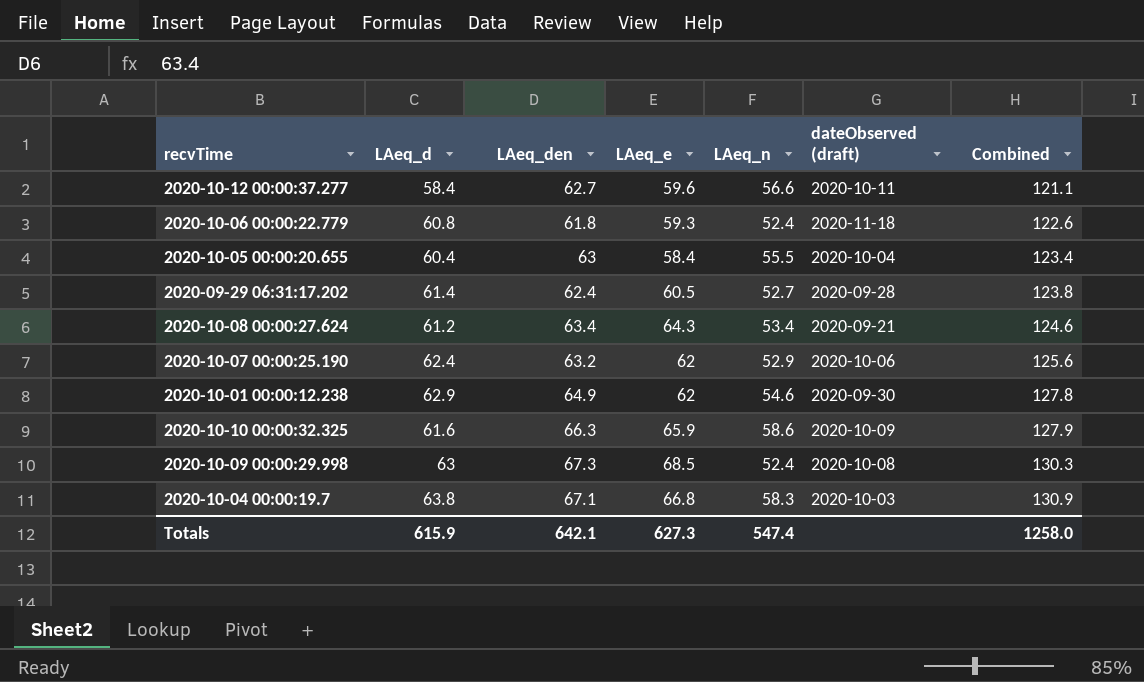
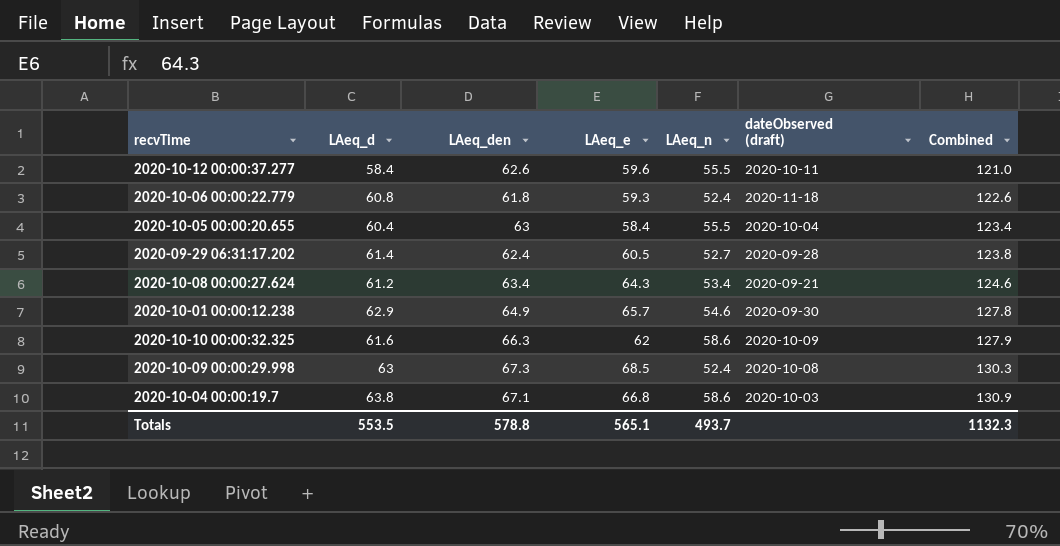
row 2020-10-07 00:00:25.190: 62.4 | 63.2 | 62 | 52.9 | 2020-10-06 | 125.6 -> none
2020-10-12 00:00:37.277 | LAeq_den: 62.7 -> 62.6
2020-10-12 00:00:37.277 | LAeq_n: 56.6 -> 55.5
2020-10-12 00:00:37.277 | Combined: 121.1 -> 121.0
2020-10-01 00:00:12.238 | LAeq_e: 62 -> 65.7
2020-10-10 00:00:32.325 | LAeq_e: 65.9 -> 62
2020-10-04 00:00:19.7 | LAeq_n: 58.3 -> 58.6
Totals | LAeq_d: 615.9 -> 553.5
Totals | LAeq_den: 642.1 -> 578.8
Totals | LAeq_e: 627.3 -> 565.1
Totals | LAeq_n: 547.4 -> 493.7
Totals | Combined: 1258.0 -> 1132.3

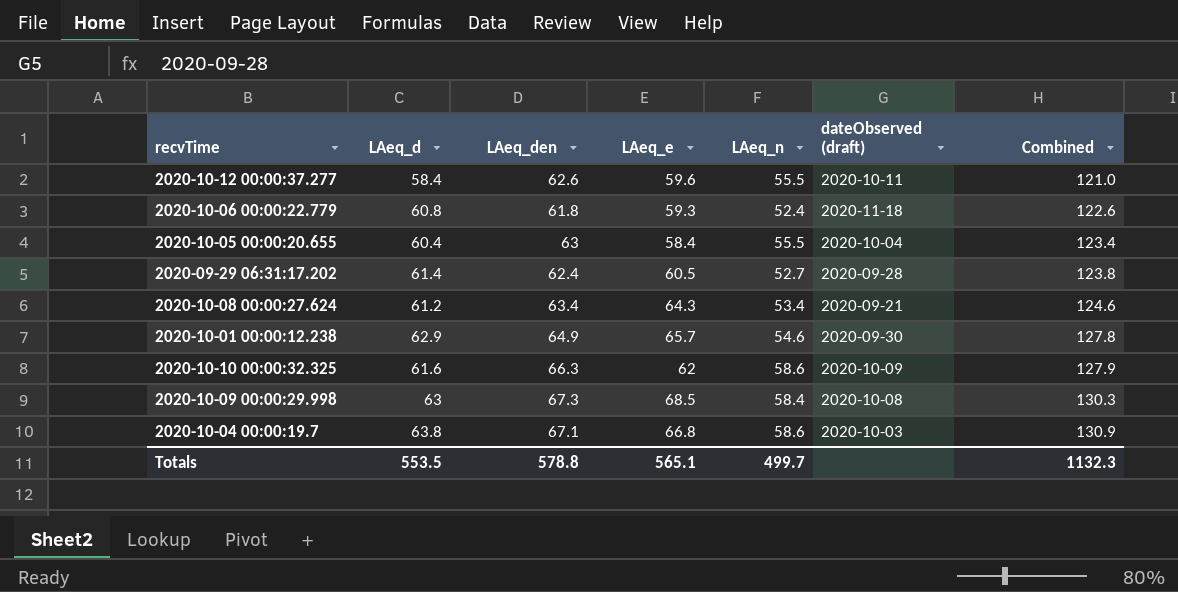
2020-10-09 00:00:29.998 | LAeq_n: 52.4 -> 58.4
Totals | LAeq_n: 493.7 -> 499.7

